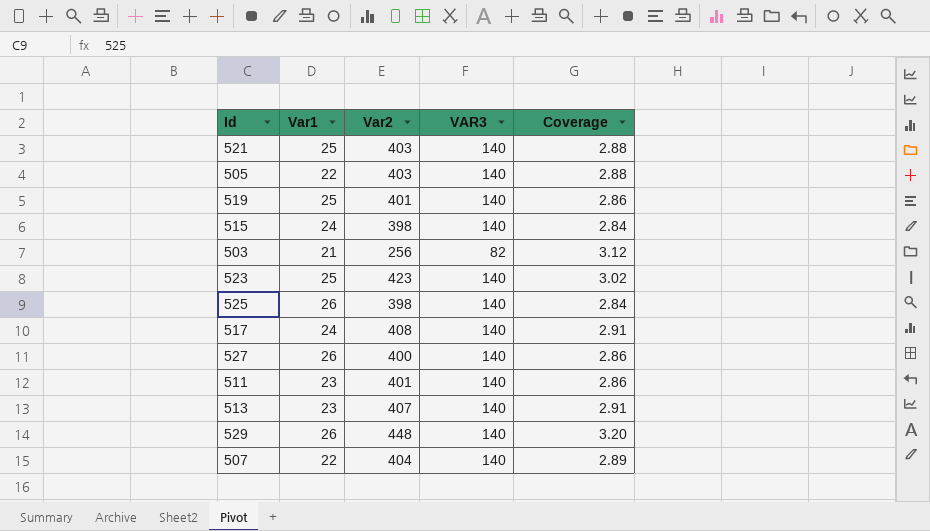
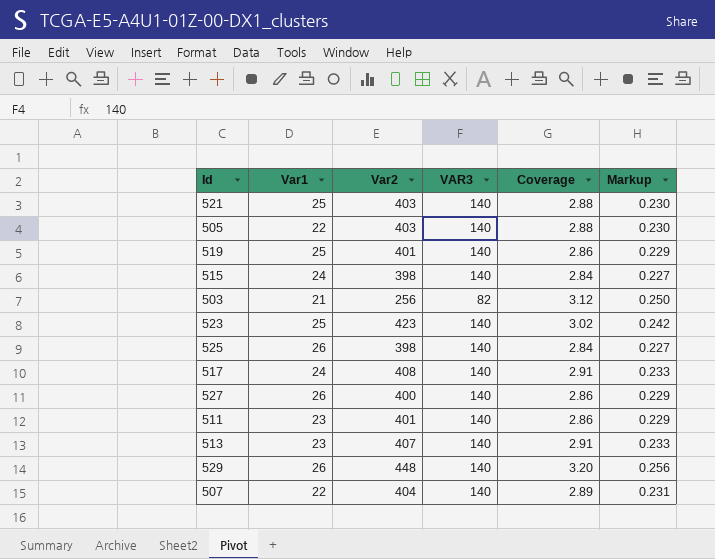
column Markup | formula: none -> [Coverage] * 0.08

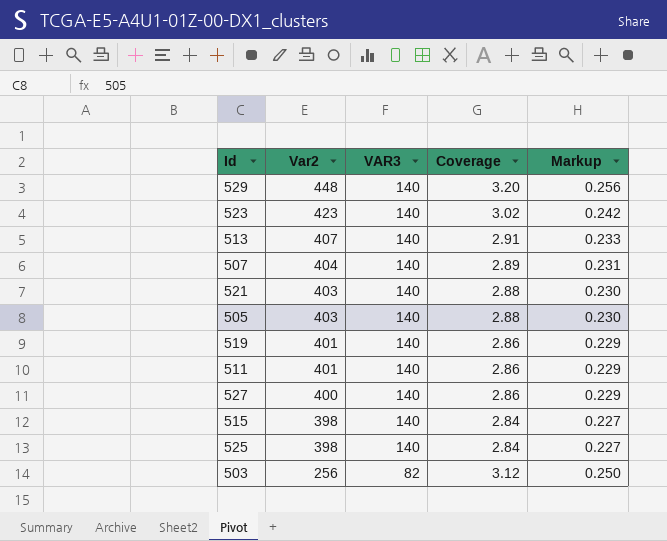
row order: none -> Var2 descending
column Var1 | position: 2 -> none
row 517: 24 | 408 | 140 | 2.91 | 0.233 -> none

